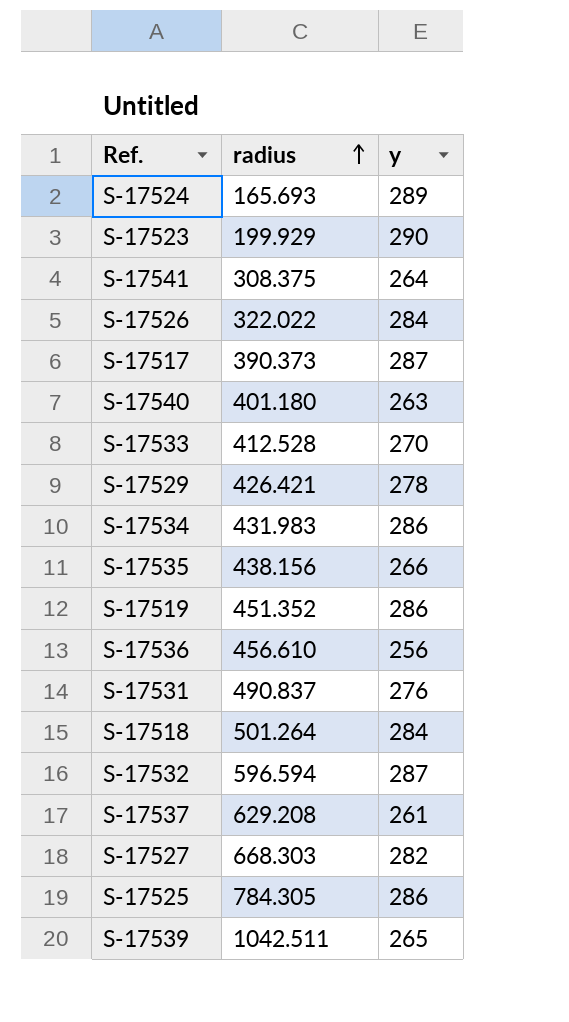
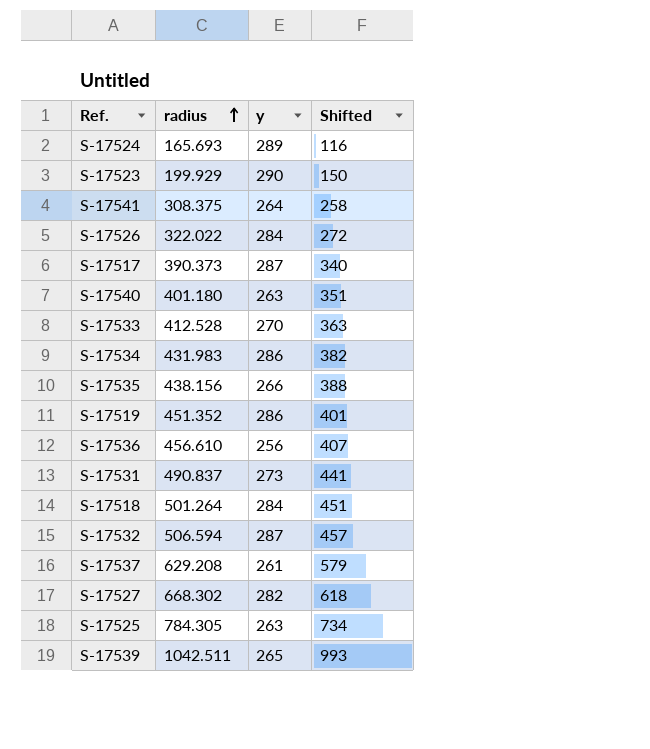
column Shifted | formula: none -> [radius] - 50
row S-17529: 426.421 | 278 -> none
S-17531 | y: 276 -> 273
S-17532 | radius: 596.594 -> 506.594
S-17527 | radius: 668.303 -> 668.302
S-17525 | y: 286 -> 263

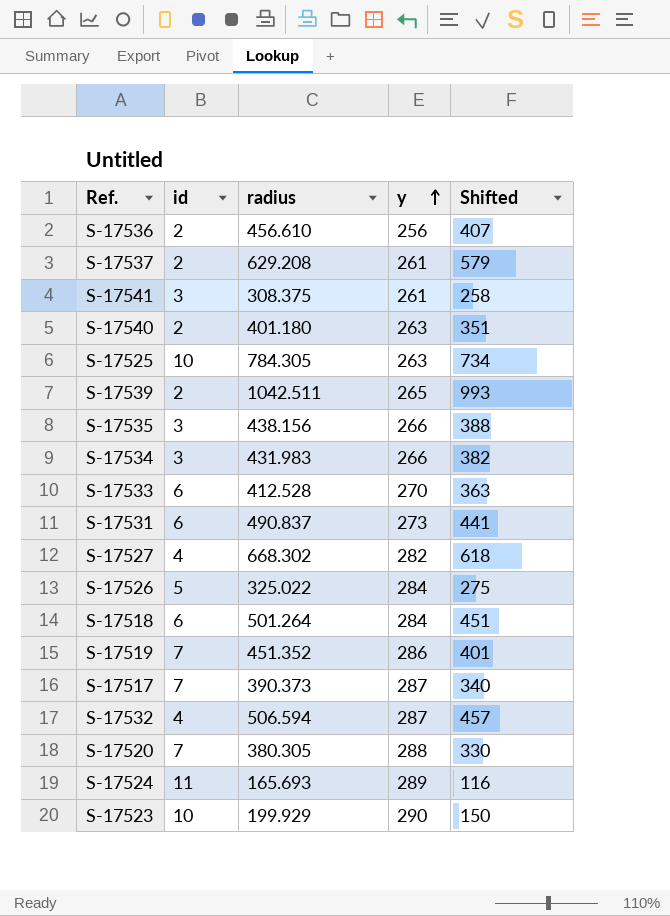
row order: radius ascending -> y ascending
column id | position: none -> 2
S-17541 | y: 264 -> 261
S-17534 | y: 286 -> 266
S-17526 | radius: 322.022 -> 325.022
S-17526 | Shifted: 272 -> 275
row S-17520: none -> 7 | 380.305 | 288 | 330

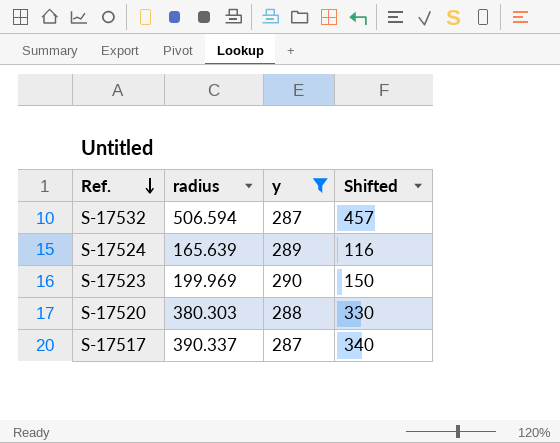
filter: none -> y >= 287
row order: y ascending -> Ref. descending
column id | position: 2 -> none
S-17524 | radius: 165.693 -> 165.639
S-17523 | radius: 199.929 -> 199.969
S-17520 | radius: 380.305 -> 380.303
S-17517 | radius: 390.373 -> 390.337

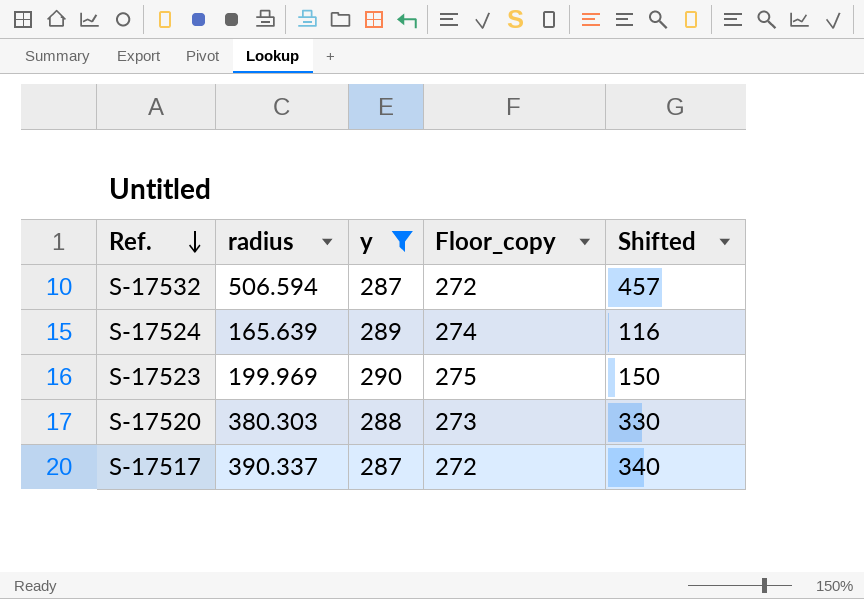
column Floor_copy | formula: none -> [y] - 15

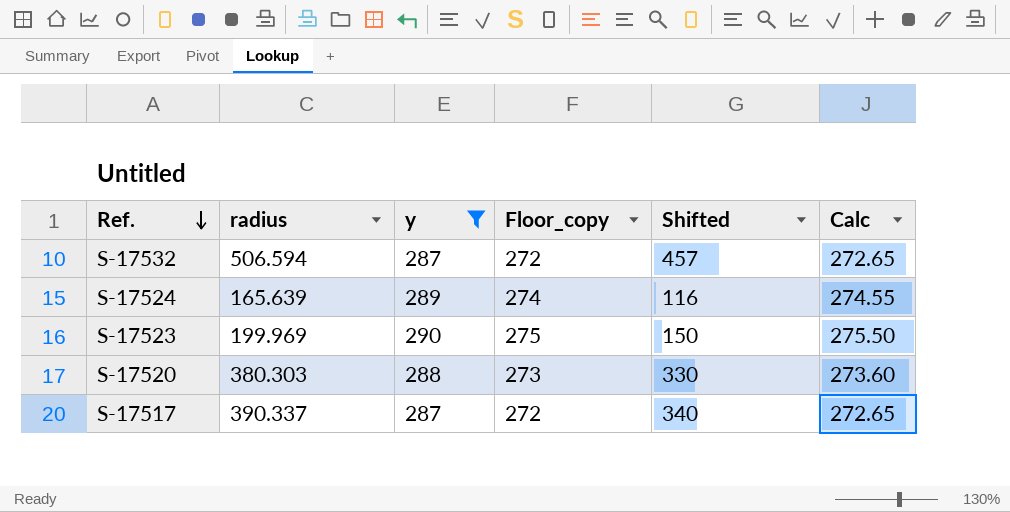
column Calc | formula: none -> [y] * 0.95

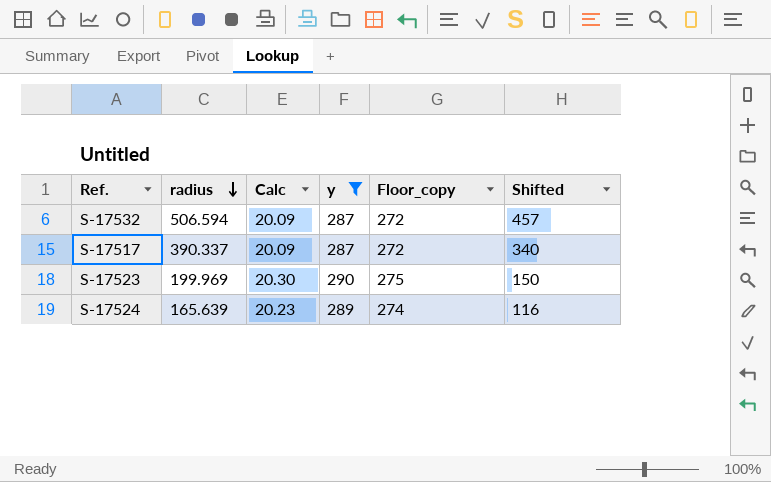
row order: Ref. descending -> radius descending
column Calc | formula: [y] * 0.95 -> [y] * 0.07
column Calc | position: 6 -> 3
row S-17520: 380.303 | 288 | 273 | 330 | 273.60 -> none

